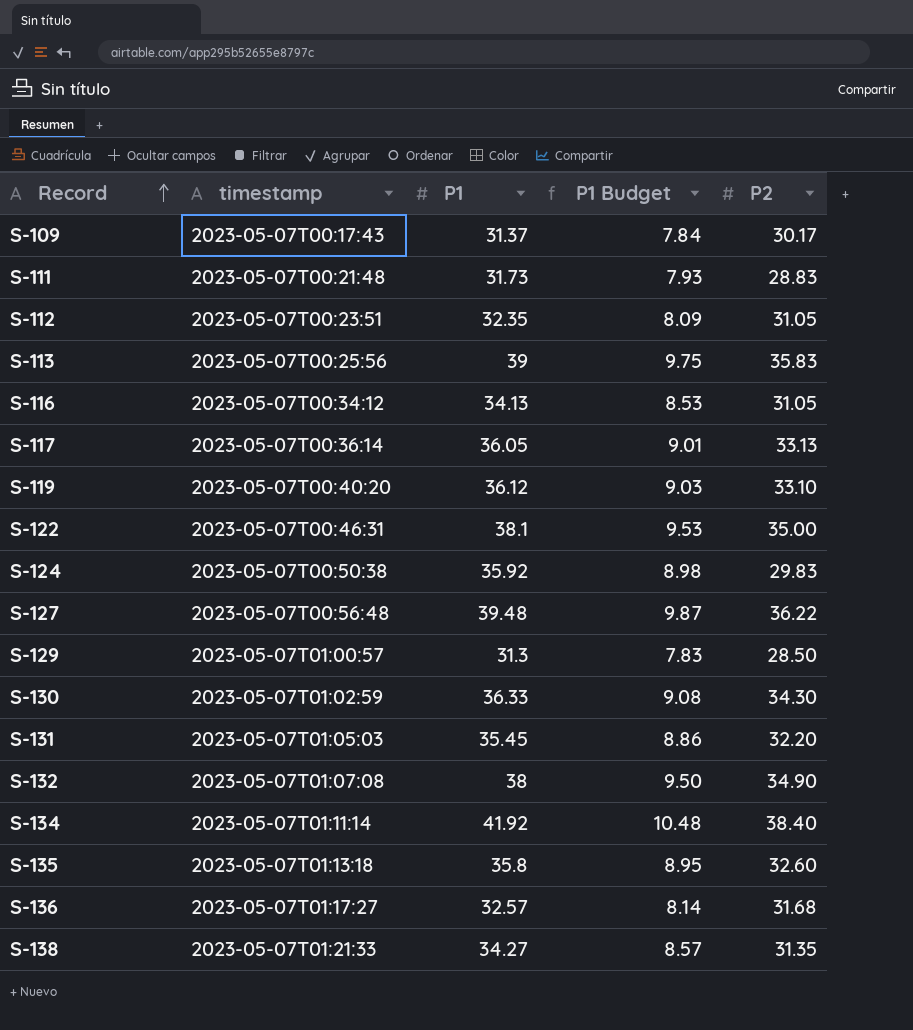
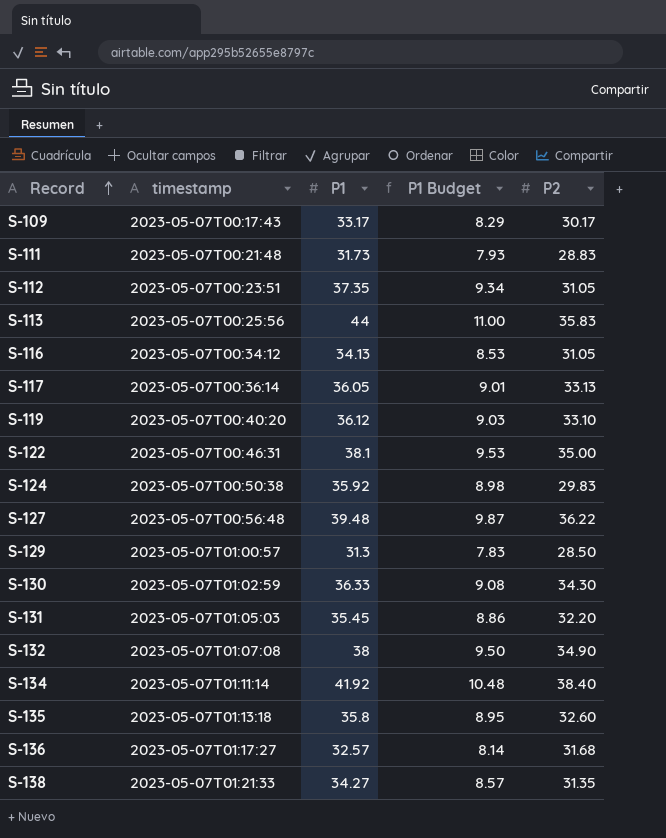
S-109 | P1: 31.37 -> 33.17
S-109 | P1 Budget: 7.84 -> 8.29
S-112 | P1: 32.35 -> 37.35
S-112 | P1 Budget: 8.09 -> 9.34
S-113 | P1: 39 -> 44
S-113 | P1 Budget: 9.75 -> 11.00

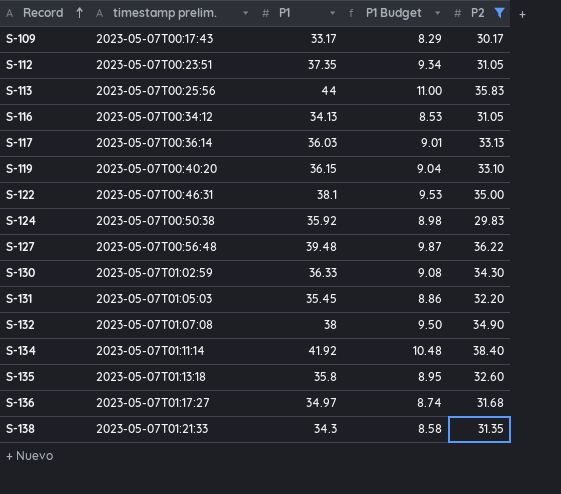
filter: none -> P2 >= 29.83
column name: timestamp -> timestamp prelim.
S-117 | P1: 36.05 -> 36.03
S-119 | P1: 36.12 -> 36.15
S-119 | P1 Budget: 9.03 -> 9.04
S-136 | P1: 32.57 -> 34.97
S-136 | P1 Budget: 8.14 -> 8.74
S-138 | P1: 34.27 -> 34.3
S-138 | P1 Budget: 8.57 -> 8.58

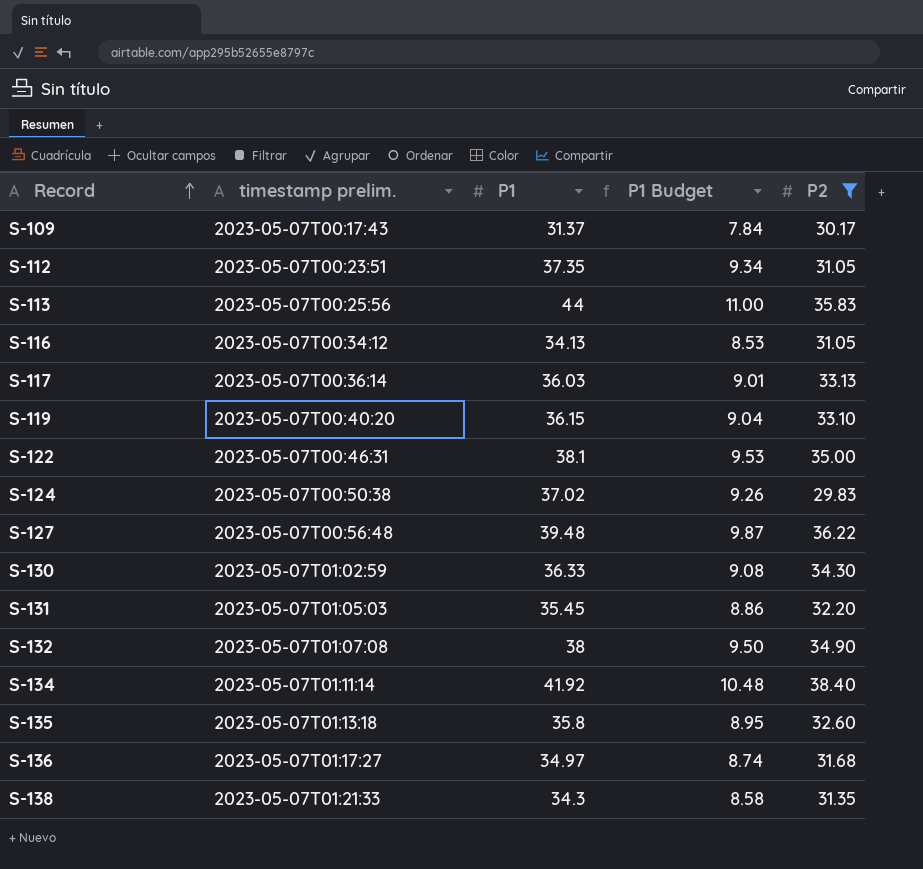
S-109 | P1: 33.17 -> 31.37
S-109 | P1 Budget: 8.29 -> 7.84
S-124 | P1: 35.92 -> 37.02
S-124 | P1 Budget: 8.98 -> 9.26

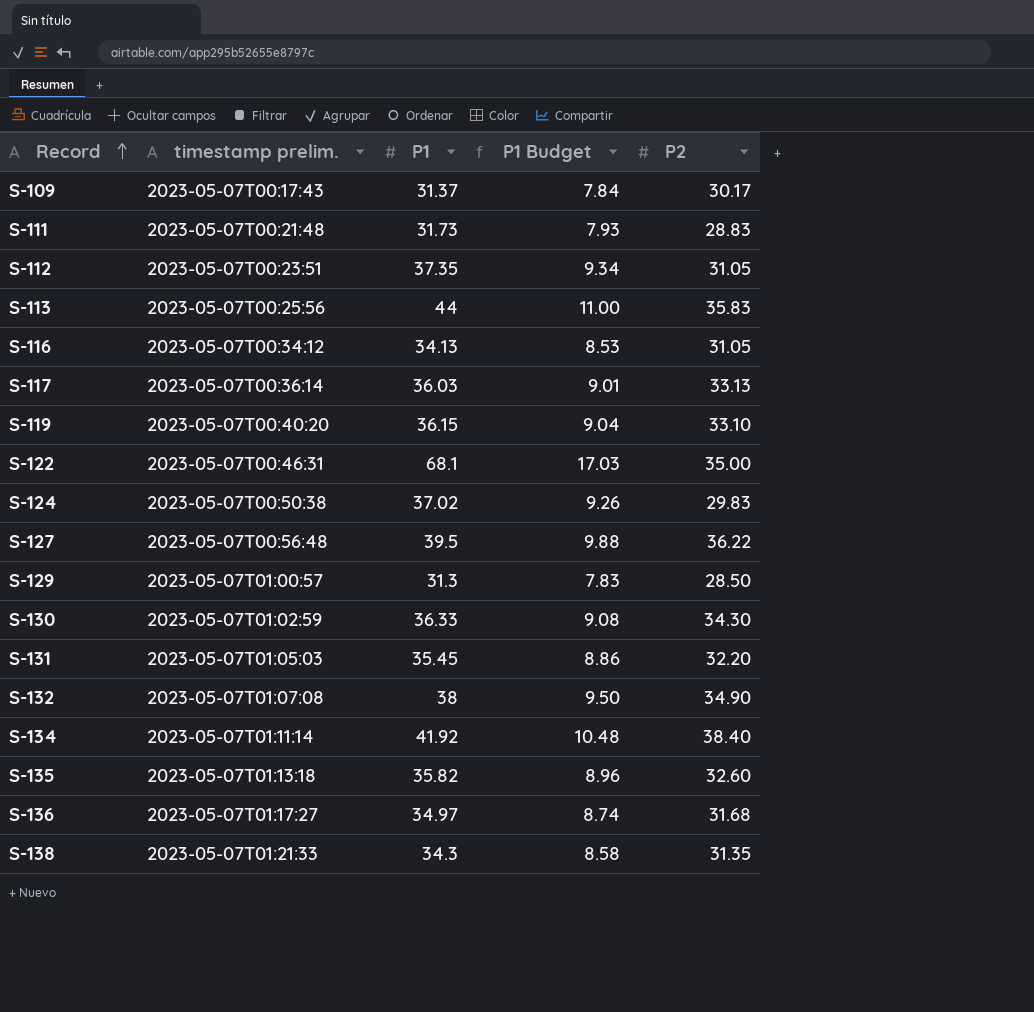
filter: P2 >= 29.83 -> none
S-122 | P1: 38.1 -> 68.1
S-122 | P1 Budget: 9.53 -> 17.03
S-127 | P1: 39.48 -> 39.5
S-127 | P1 Budget: 9.87 -> 9.88
S-135 | P1: 35.8 -> 35.82
S-135 | P1 Budget: 8.95 -> 8.96

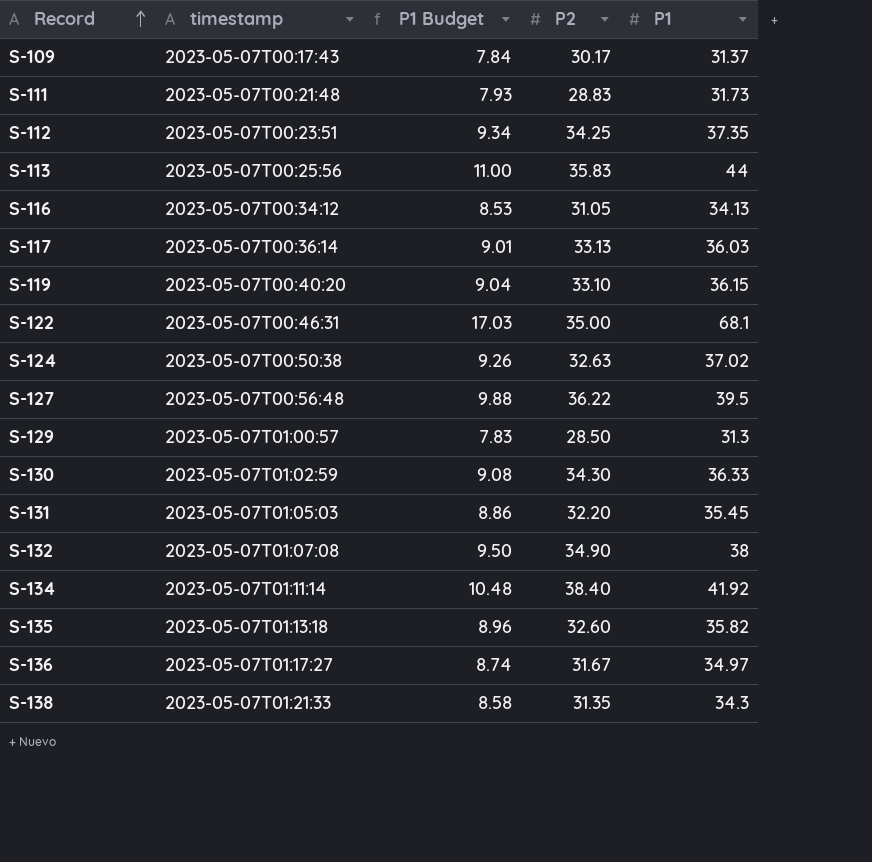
column name: timestamp prelim. -> timestamp
column P1 | position: 3 -> 5
S-112 | P2: 31.05 -> 34.25
S-124 | P2: 29.83 -> 32.63
S-136 | P2: 31.68 -> 31.67

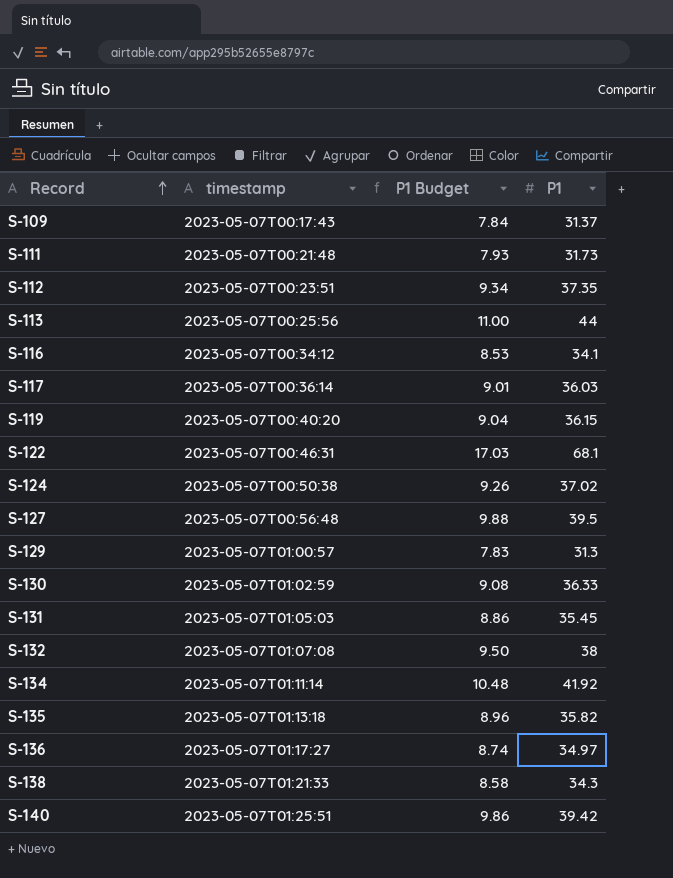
column P2 | position: 4 -> none
S-116 | P1: 34.13 -> 34.1
row S-140: none -> 2023-05-07T01:25:51 | 9.86 | 39.42

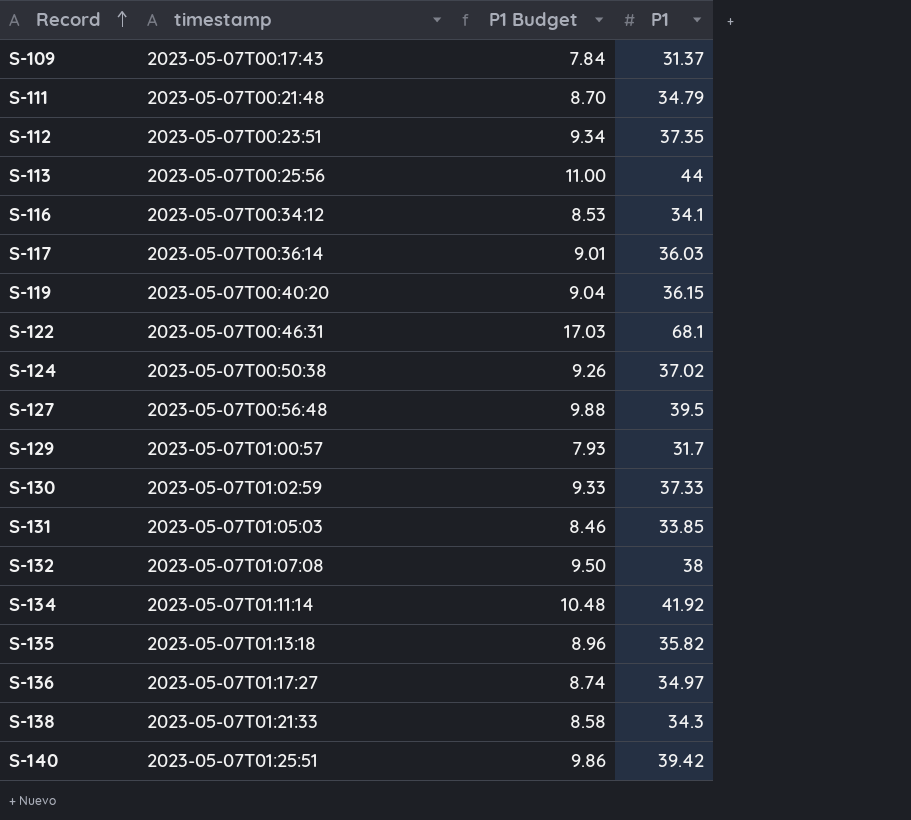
S-111 | P1 Budget: 7.93 -> 8.70
S-111 | P1: 31.73 -> 34.79
S-129 | P1 Budget: 7.83 -> 7.93
S-129 | P1: 31.3 -> 31.7
S-130 | P1 Budget: 9.08 -> 9.33
S-130 | P1: 36.33 -> 37.33
S-131 | P1 Budget: 8.86 -> 8.46
S-131 | P1: 35.45 -> 33.85

